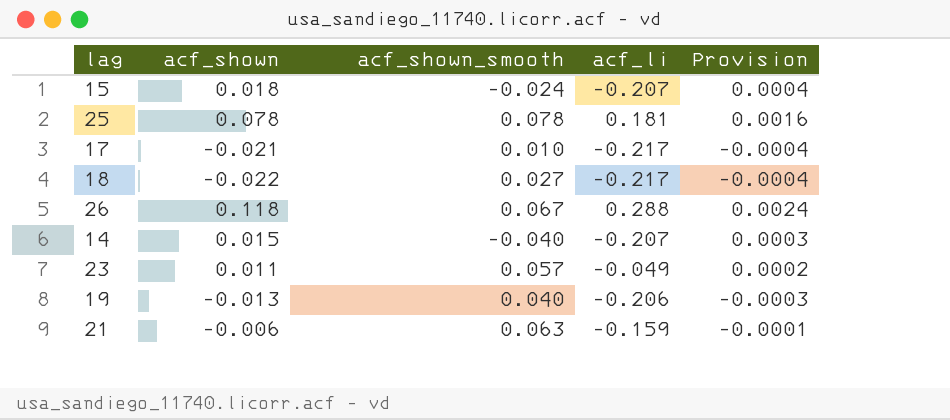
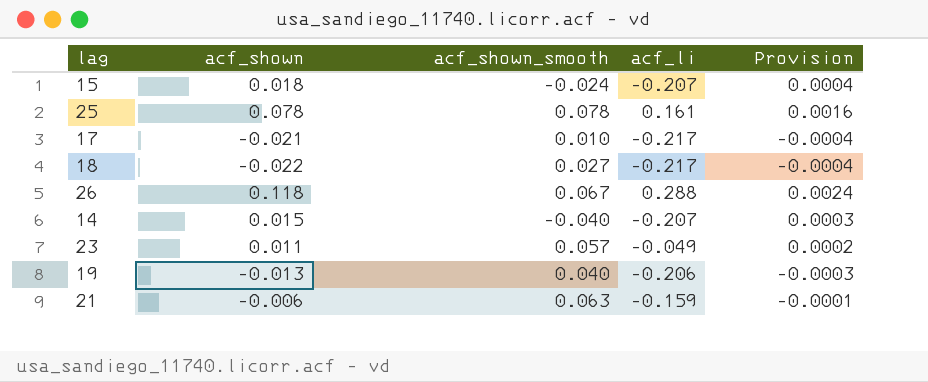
25 | acf_li: 0.181 -> 0.161

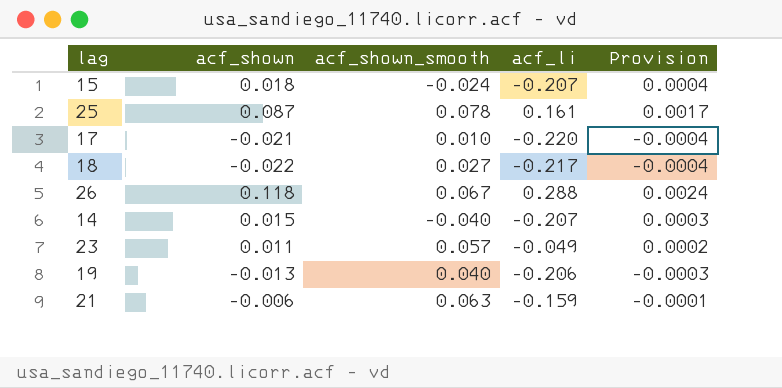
25 | acf_shown: 0.078 -> 0.087
25 | Provision: 0.0016 -> 0.0017
17 | acf_li: -0.217 -> -0.220

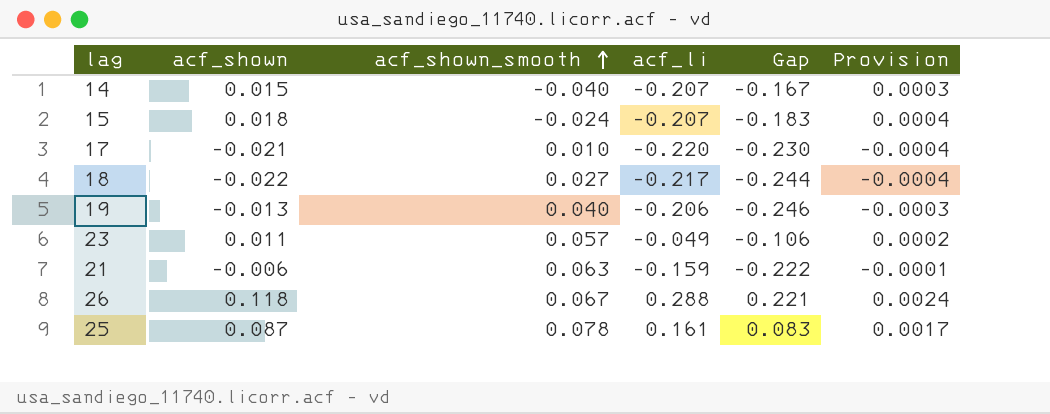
row order: none -> acf_shown_smooth ascending
column Gap | formula: none -> [acf_li] - [acf_shown_smooth]

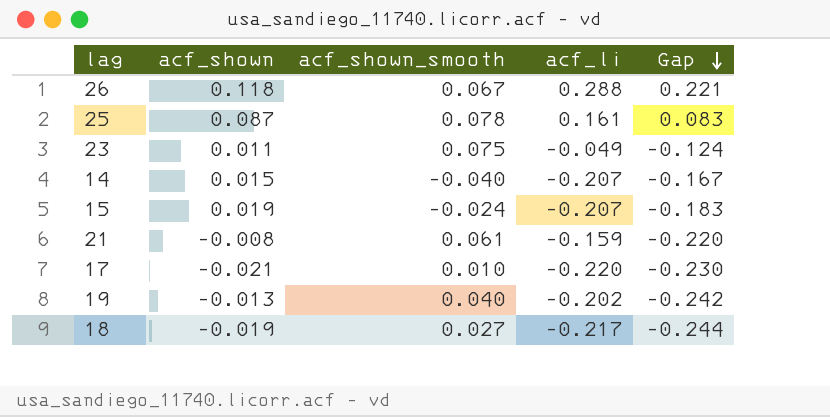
row order: acf_shown_smooth ascending -> Gap descending
column Provision | formula: [acf_shown] * 0.02 -> none
23 | acf_shown_smooth: 0.057 -> 0.075
23 | Gap: -0.106 -> -0.124
15 | acf_shown: 0.018 -> 0.019
21 | acf_shown: -0.006 -> -0.008
21 | acf_shown_smooth: 0.063 -> 0.061
21 | Gap: -0.222 -> -0.220
19 | acf_li: -0.206 -> -0.202
19 | Gap: -0.246 -> -0.242
18 | acf_shown: -0.022 -> -0.019

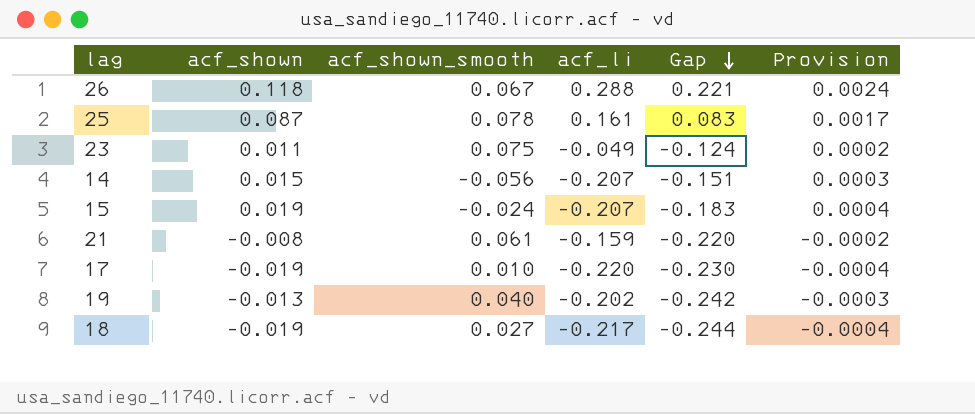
column Provision | formula: none -> [acf_shown] * 0.02
14 | acf_shown_smooth: -0.040 -> -0.056
14 | Gap: -0.167 -> -0.151
17 | acf_shown: -0.021 -> -0.019

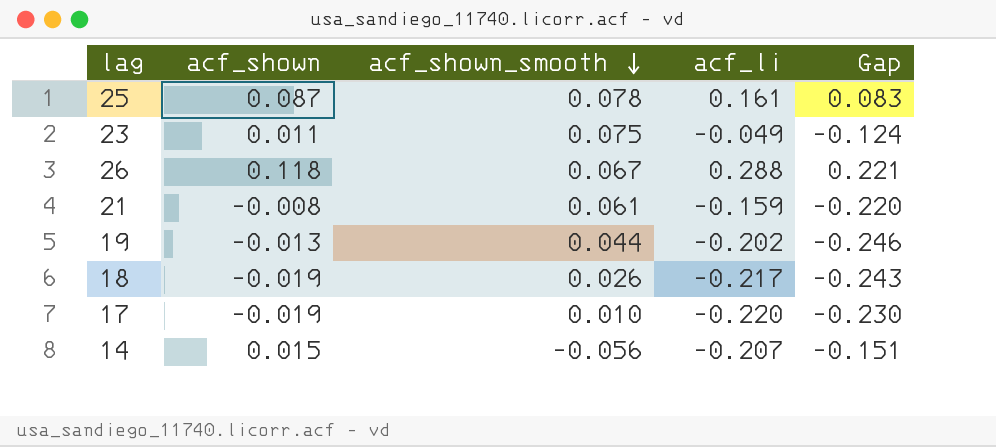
row order: Gap descending -> acf_shown_smooth descending
column Provision | formula: [acf_shown] * 0.02 -> none
row 15: 0.019 | -0.024 | -0.207 | -0.183 | 0.0004 -> none
19 | acf_shown_smooth: 0.040 -> 0.044
19 | Gap: -0.242 -> -0.246
18 | acf_shown_smooth: 0.027 -> 0.026
18 | Gap: -0.244 -> -0.243

